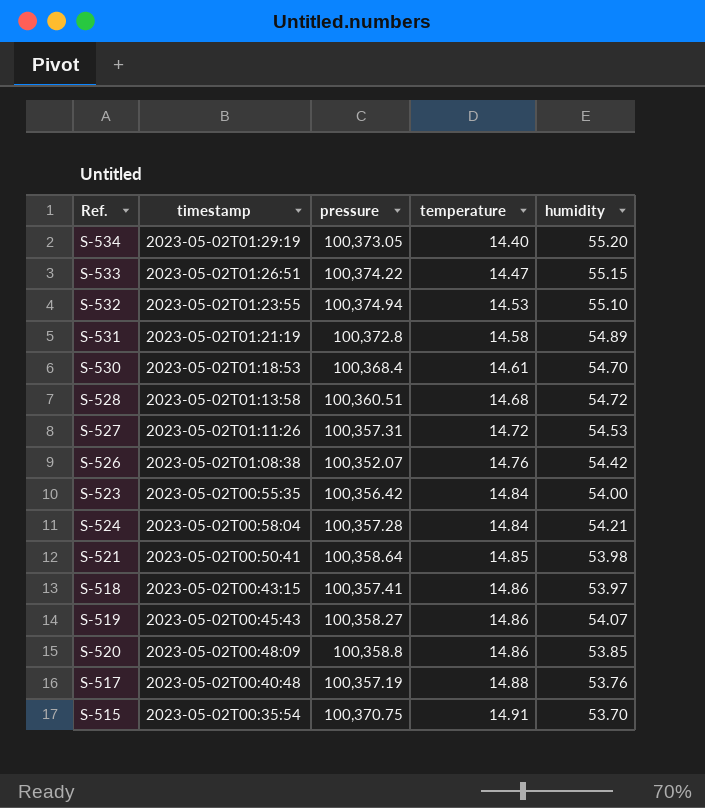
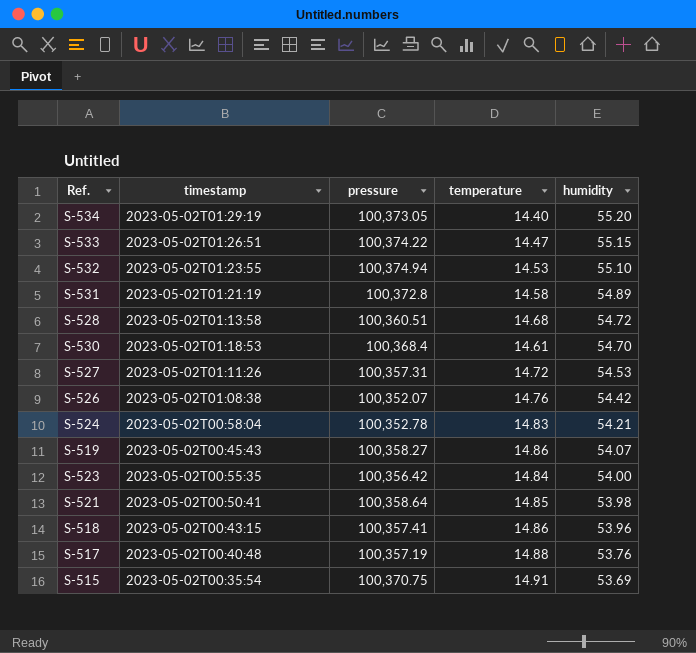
row order: temperature ascending -> humidity descending
row S-520: 2023-05-02T00:48:09 | 100,358.8 | 14.86 | 53.85 -> none
S-524 | pressure: 100,357.28 -> 100,352.78
S-524 | temperature: 14.84 -> 14.83
S-518 | humidity: 53.97 -> 53.96
S-515 | humidity: 53.70 -> 53.69

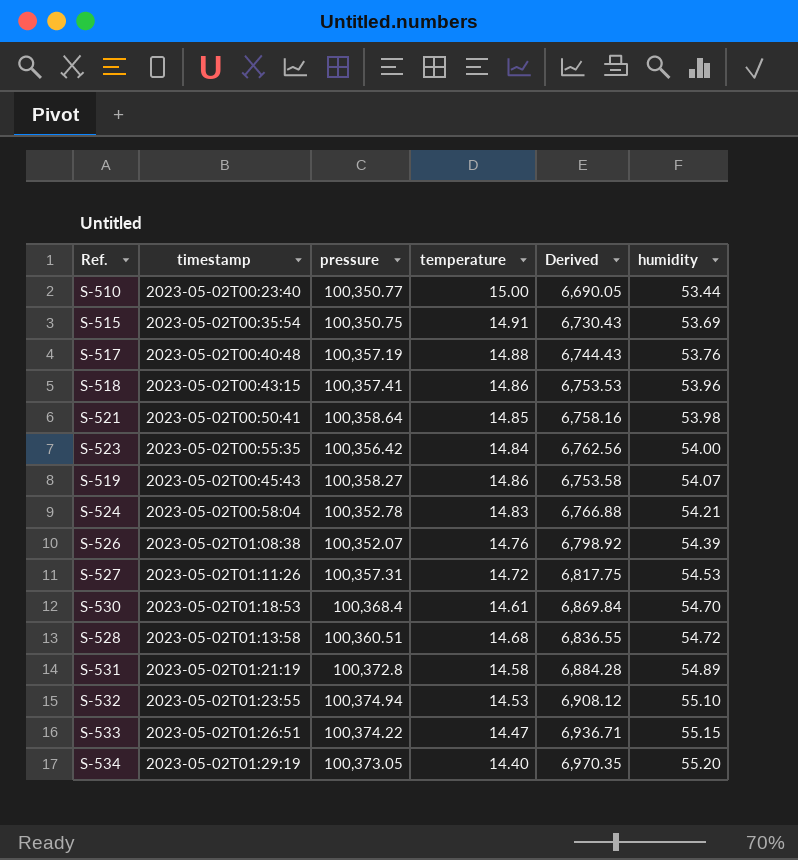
row order: humidity descending -> humidity ascending
column Derived | formula: none -> [pressure] / [temperature]
row S-510: none -> 2023-05-02T00:23:40 | 100,350.77 | 15.00 | 6,690.05 | 53.44
S-515 | pressure: 100,370.75 -> 100,350.75
S-526 | humidity: 54.42 -> 54.39

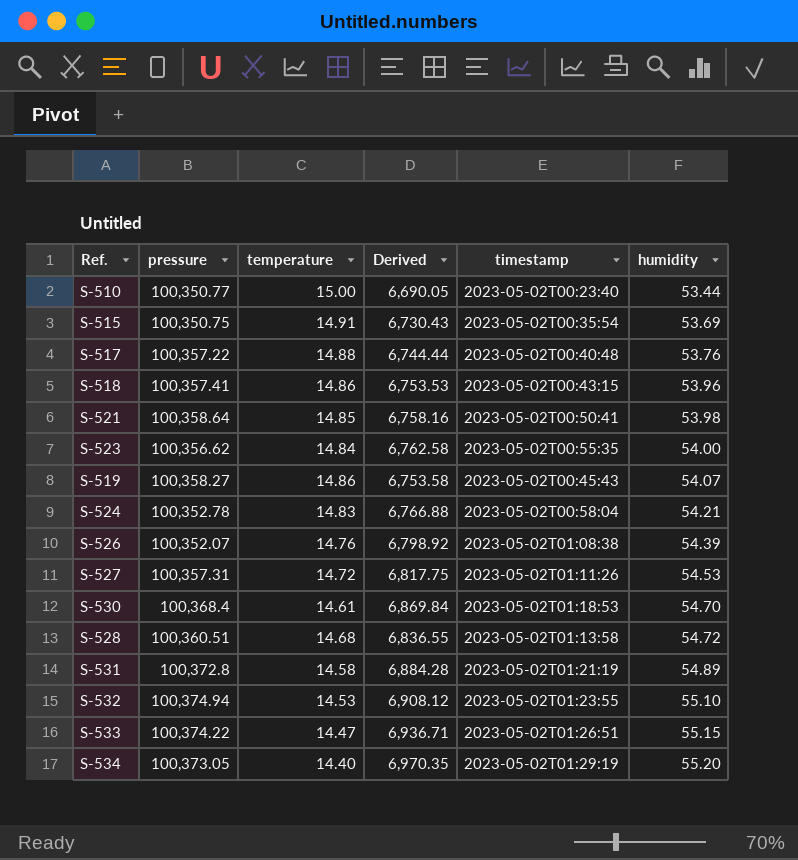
column timestamp | position: 2 -> 5
S-517 | pressure: 100,357.19 -> 100,357.22
S-517 | Derived: 6,744.43 -> 6,744.44
S-523 | pressure: 100,356.42 -> 100,356.62
S-523 | Derived: 6,762.56 -> 6,762.58

